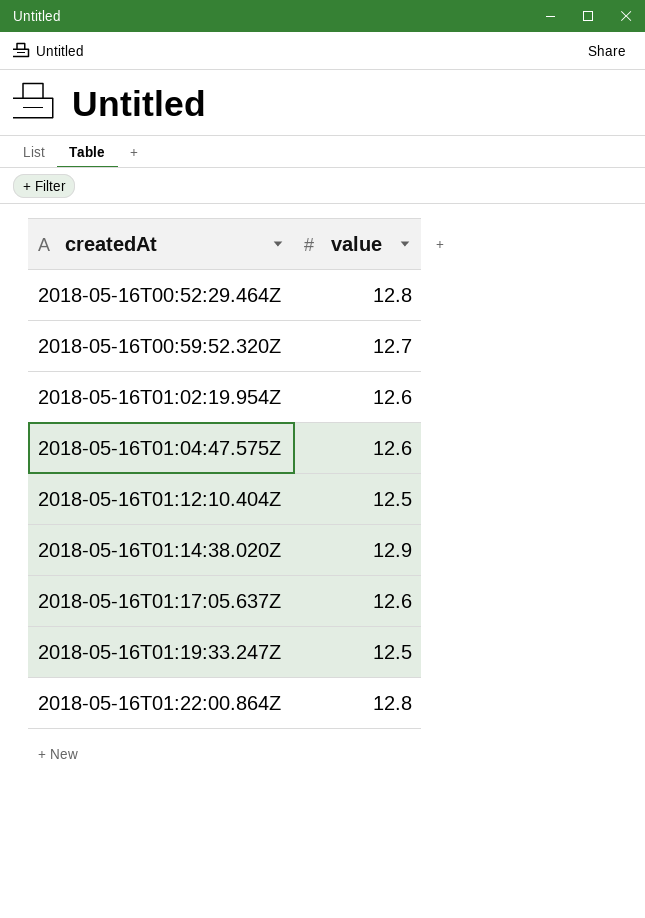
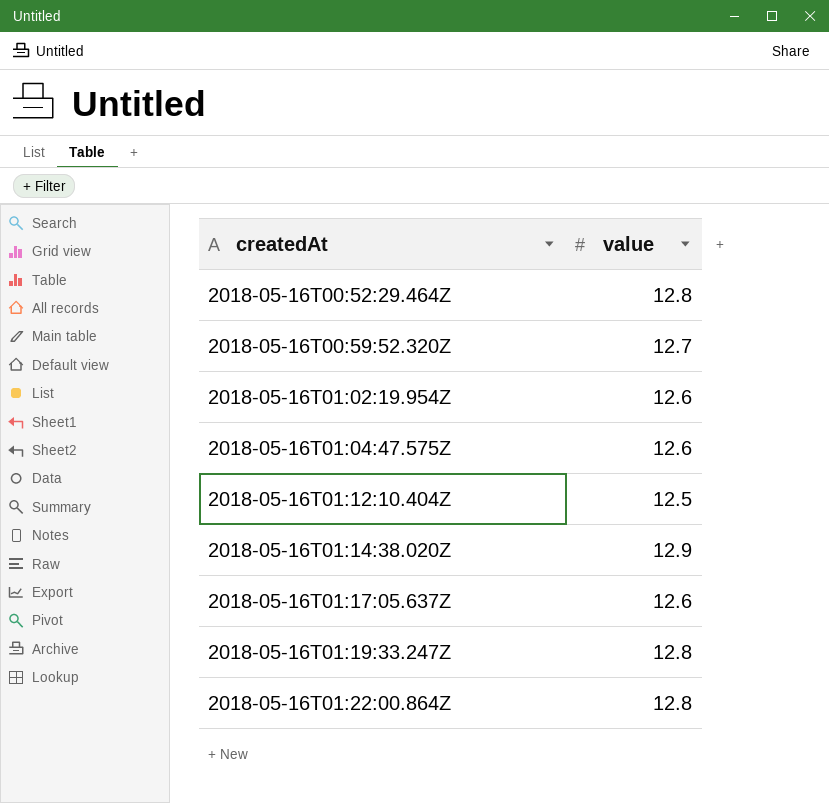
2018-05-16T01:19:33.247Z | value: 12.5 -> 12.8

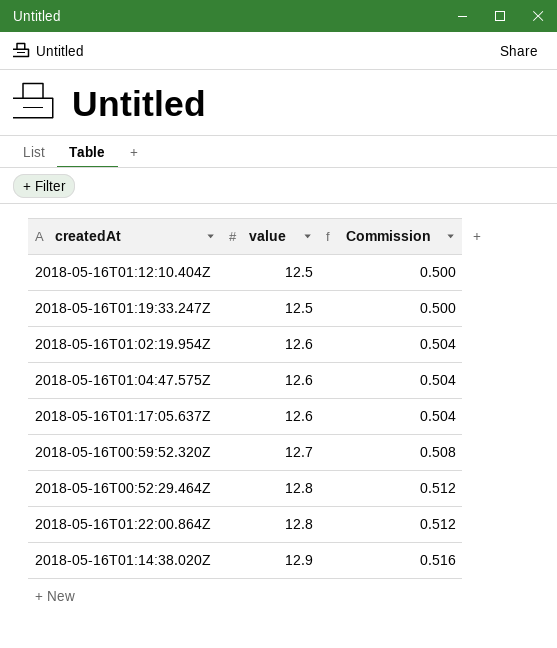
row order: createdAt ascending -> value ascending
column Commission | formula: none -> [value] * 0.04
2018-05-16T01:19:33.247Z | value: 12.8 -> 12.5

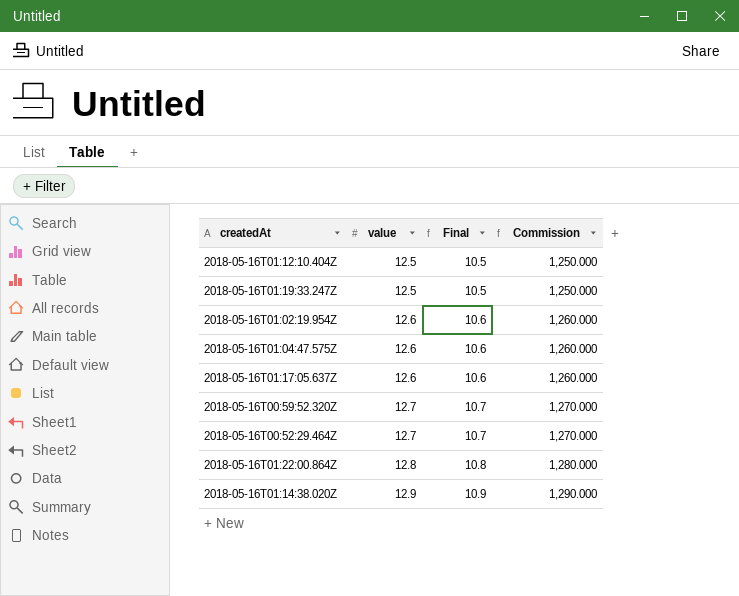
column Final | formula: none -> [value] - 2
column Commission | formula: [value] * 0.04 -> [value] * 100
2018-05-16T00:52:29.464Z | value: 12.8 -> 12.7

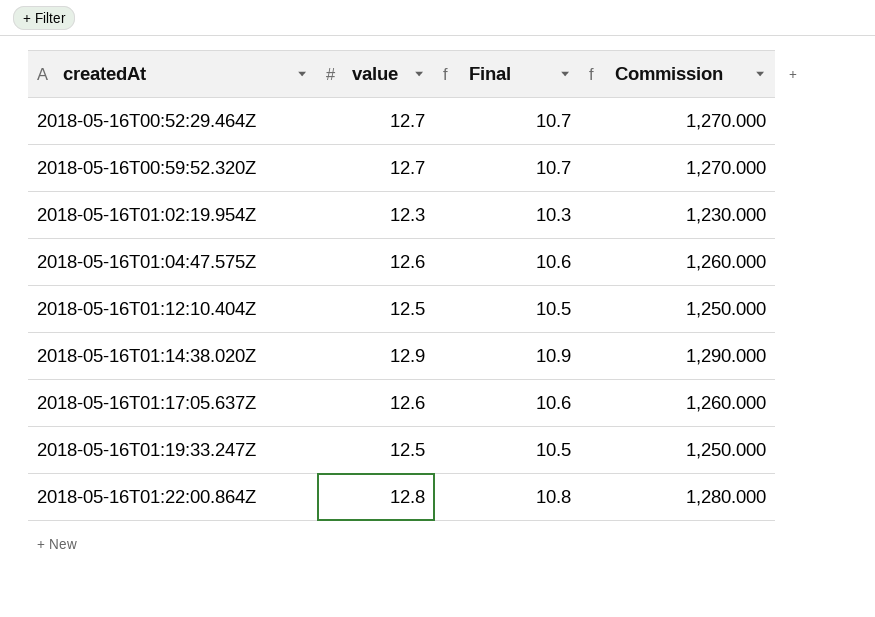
row order: value ascending -> createdAt ascending
2018-05-16T01:02:19.954Z | value: 12.6 -> 12.3
2018-05-16T01:02:19.954Z | Final: 10.6 -> 10.3
2018-05-16T01:02:19.954Z | Commission: 1,260.000 -> 1,230.000

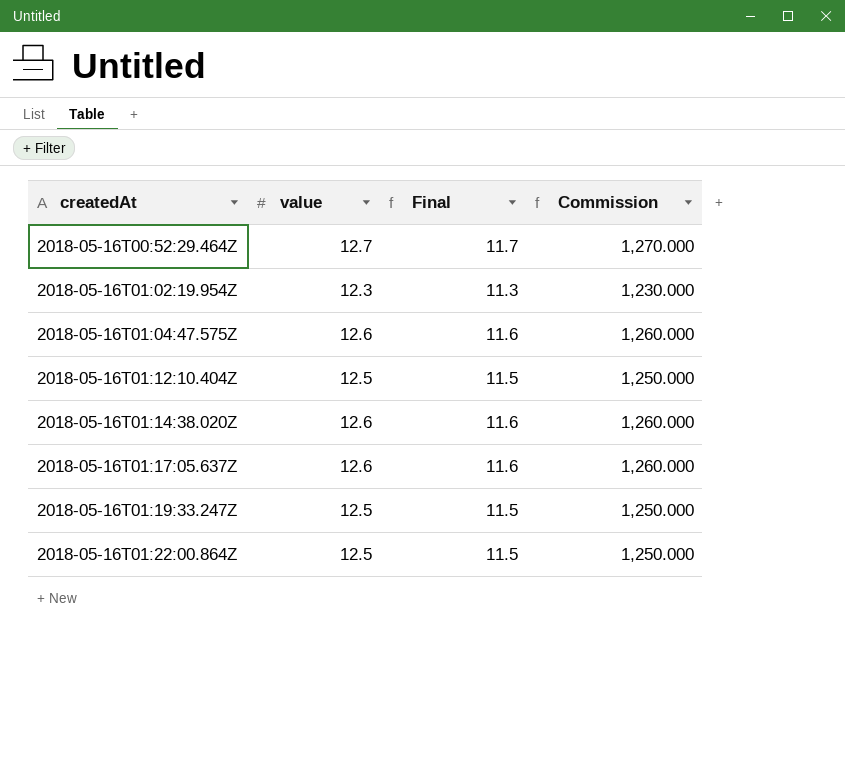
column Final | formula: [value] - 2 -> [value] - 1
row 2018-05-16T00:59:52.320Z: 12.7 | 10.7 | 1,270.000 -> none
2018-05-16T01:14:38.020Z | value: 12.9 -> 12.6
2018-05-16T01:14:38.020Z | Commission: 1,290.000 -> 1,260.000
2018-05-16T01:22:00.864Z | value: 12.8 -> 12.5
2018-05-16T01:22:00.864Z | Commission: 1,280.000 -> 1,250.000

